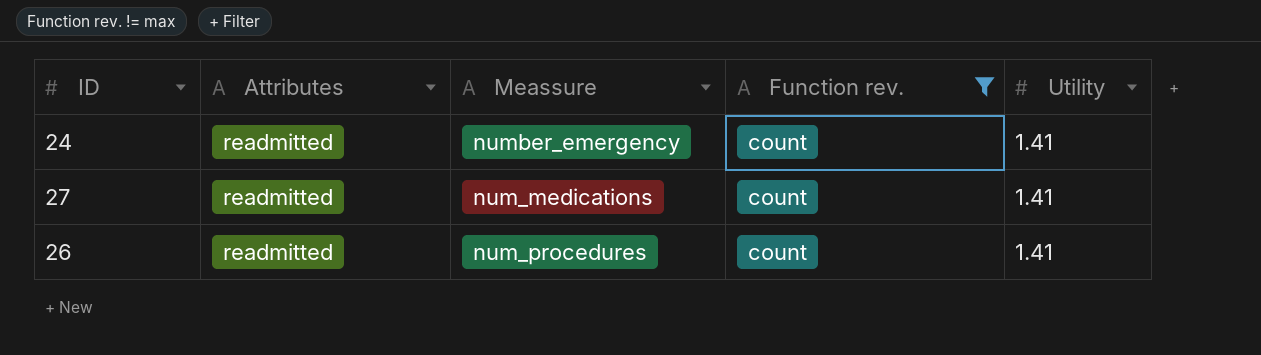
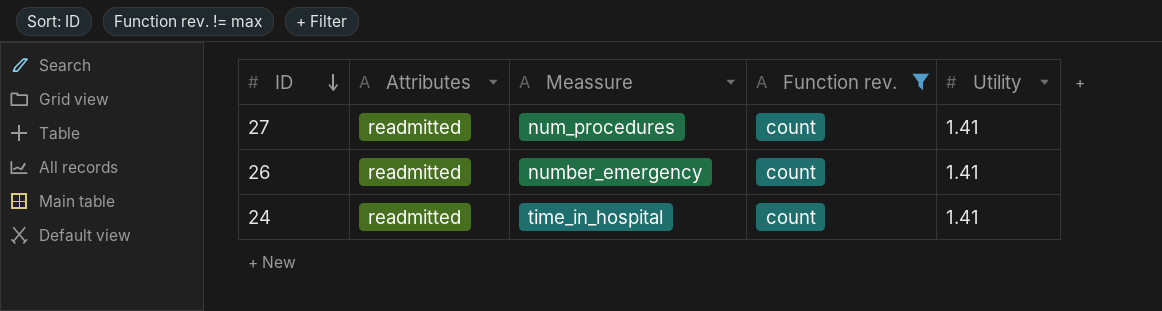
row order: none -> ID descending
27 | Meassure: num_medications -> num_procedures
26 | Meassure: num_procedures -> number_emergency
24 | Meassure: number_emergency -> time_in_hospital

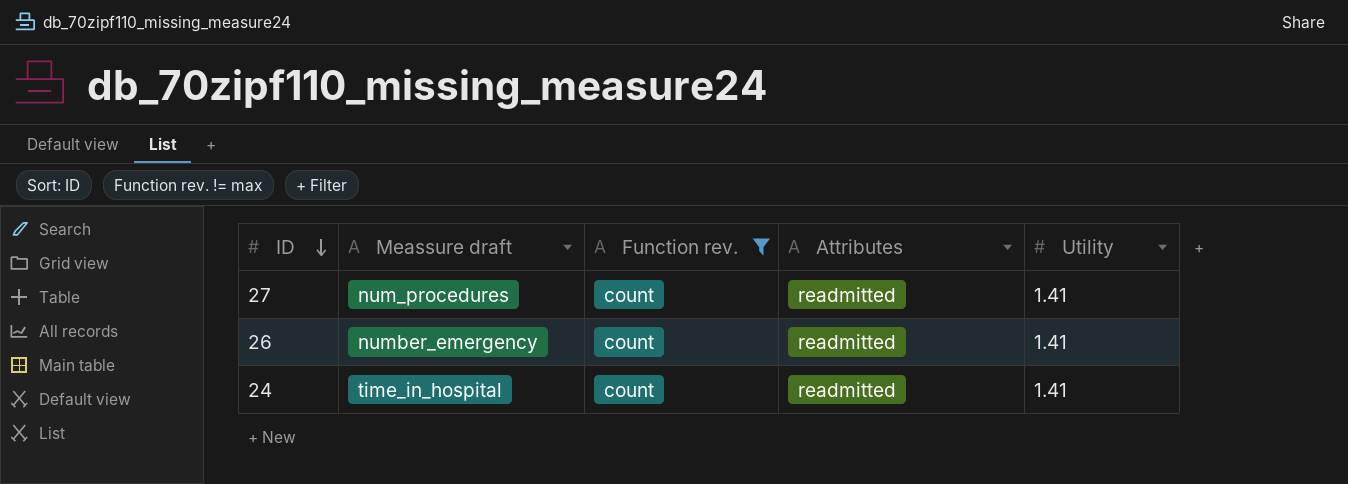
column name: Meassure -> Meassure draft
column Attributes | position: 2 -> 4

